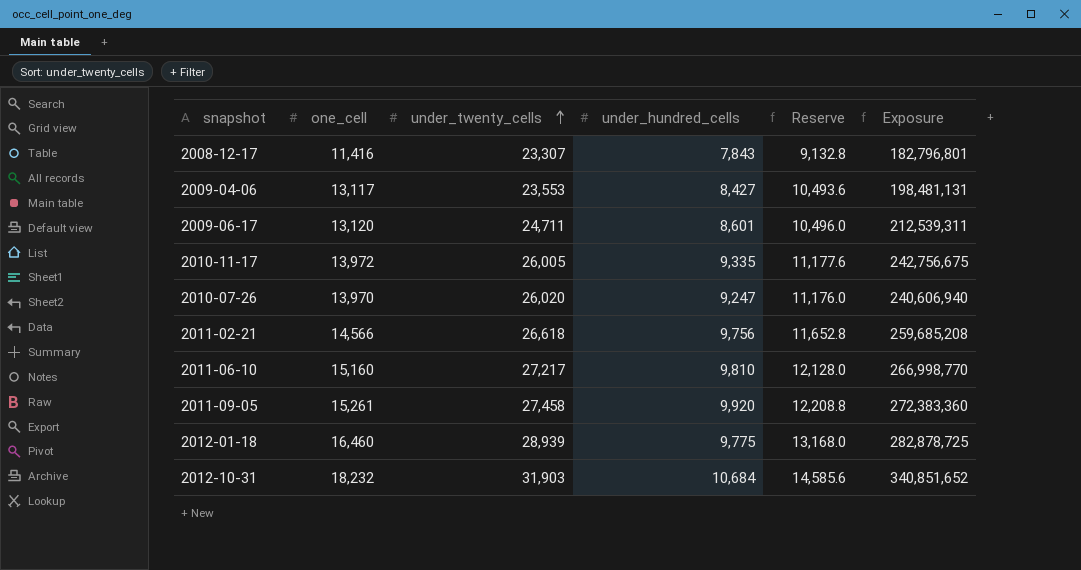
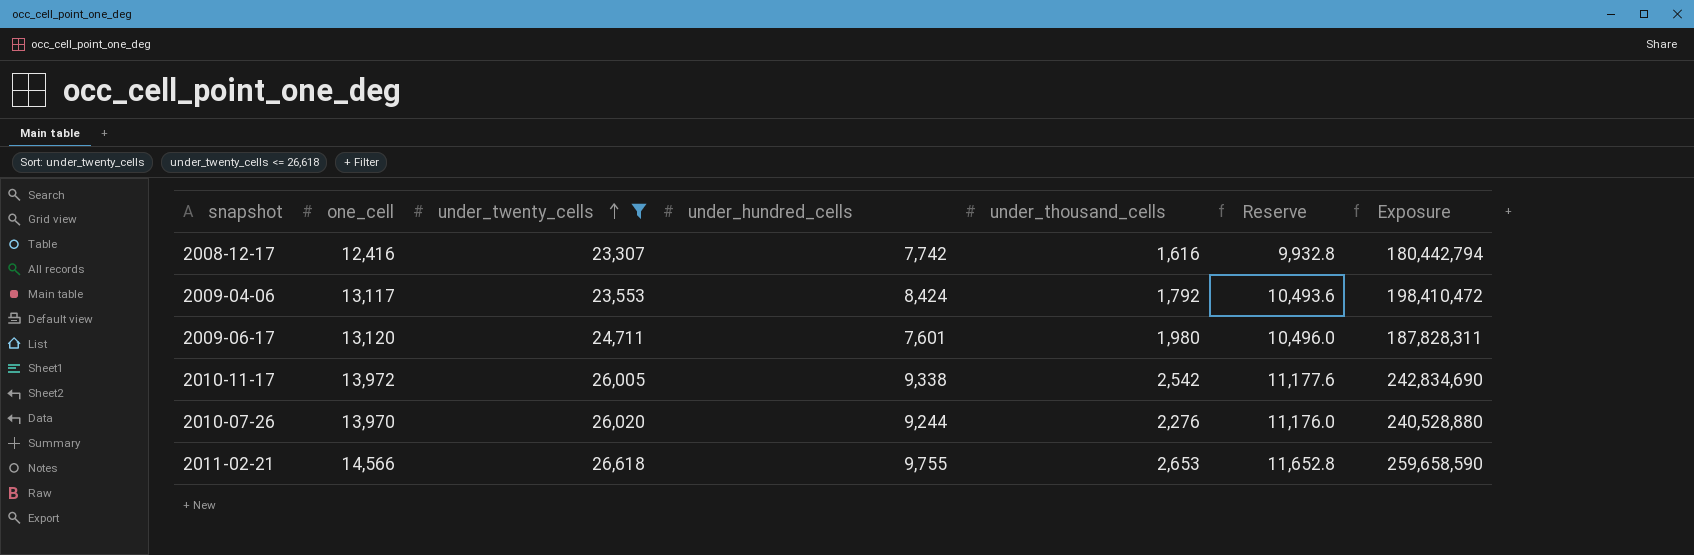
filter: none -> under_twenty_cells <= 26,618
column under_thousand_cells | position: none -> 5
2008-12-17 | one_cell: 11,416 -> 12,416
2008-12-17 | under_hundred_cells: 7,843 -> 7,742
2008-12-17 | Reserve: 9,132.8 -> 9,932.8
2008-12-17 | Exposure: 182,796,801 -> 180,442,794
2009-04-06 | under_hundred_cells: 8,427 -> 8,424
2009-04-06 | Exposure: 198,481,131 -> 198,410,472
2009-06-17 | under_hundred_cells: 8,601 -> 7,601
2009-06-17 | Exposure: 212,539,311 -> 187,828,311
2010-11-17 | under_hundred_cells: 9,335 -> 9,338
2010-11-17 | Exposure: 242,756,675 -> 242,834,690
2010-07-26 | under_hundred_cells: 9,247 -> 9,244
2010-07-26 | Exposure: 240,606,940 -> 240,528,880
2011-02-21 | under_hundred_cells: 9,756 -> 9,755
2011-02-21 | Exposure: 259,685,208 -> 259,658,590

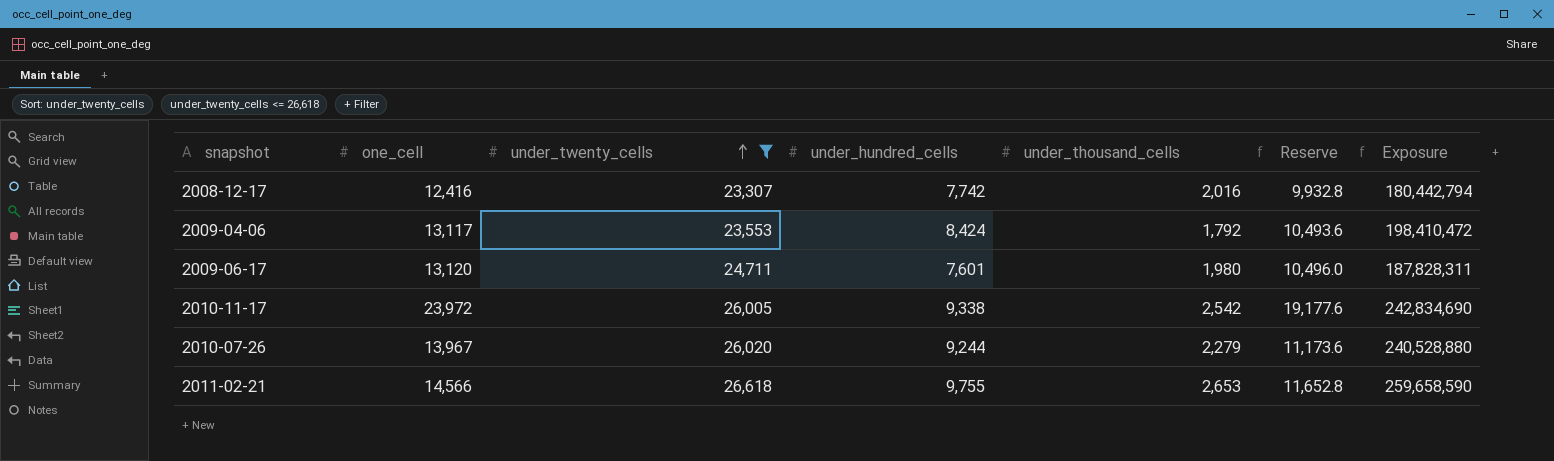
2008-12-17 | under_thousand_cells: 1,616 -> 2,016
2010-11-17 | one_cell: 13,972 -> 23,972
2010-11-17 | Reserve: 11,177.6 -> 19,177.6
2010-07-26 | one_cell: 13,970 -> 13,967
2010-07-26 | under_thousand_cells: 2,276 -> 2,279
2010-07-26 | Reserve: 11,176.0 -> 11,173.6

